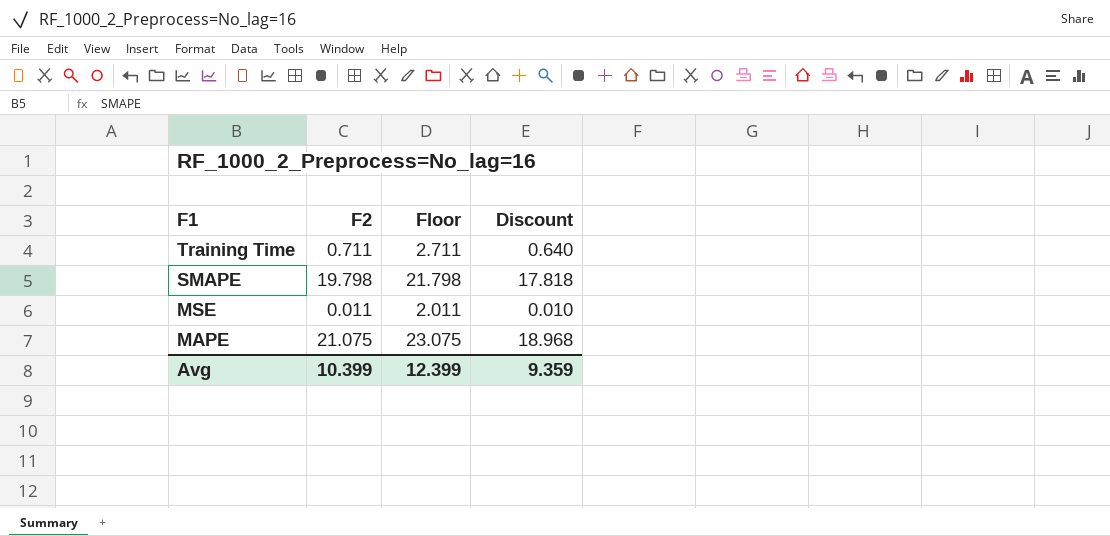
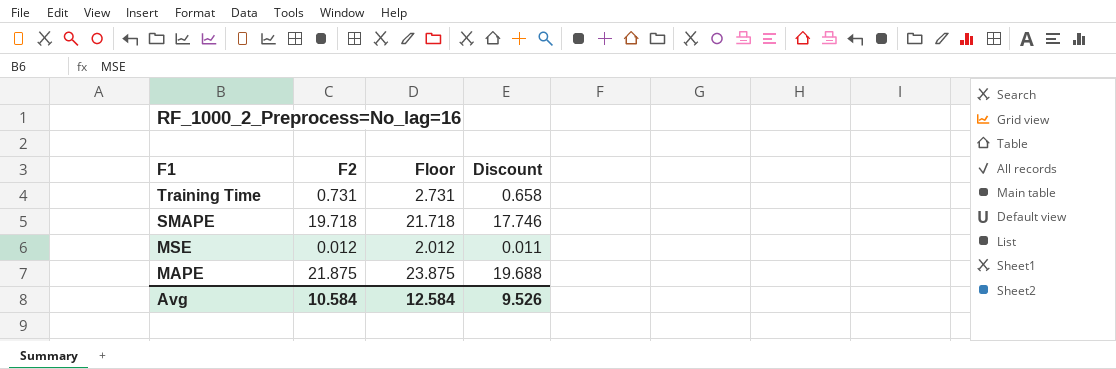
Training Time | F2: 0.711 -> 0.731
Training Time | Floor: 2.711 -> 2.731
Training Time | Discount: 0.640 -> 0.658
SMAPE | F2: 19.798 -> 19.718
SMAPE | Floor: 21.798 -> 21.718
SMAPE | Discount: 17.818 -> 17.746
MSE | F2: 0.011 -> 0.012
MSE | Floor: 2.011 -> 2.012
MSE | Discount: 0.010 -> 0.011
MAPE | F2: 21.075 -> 21.875
MAPE | Floor: 23.075 -> 23.875
MAPE | Discount: 18.968 -> 19.688
Avg | F2: 10.399 -> 10.584
Avg | Floor: 12.399 -> 12.584
Avg | Discount: 9.359 -> 9.526

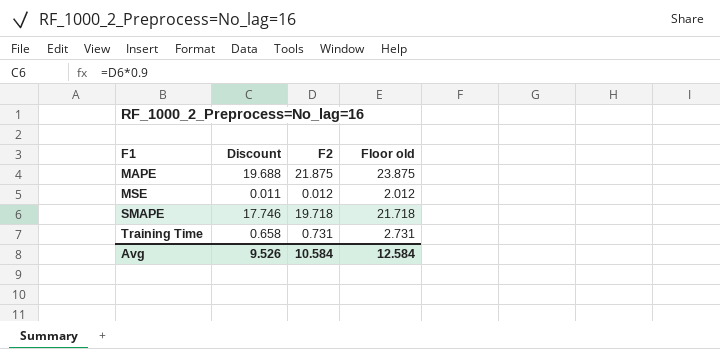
row order: F1 descending -> F1 ascending
column Discount | position: 4 -> 2
column name: Floor -> Floor old

